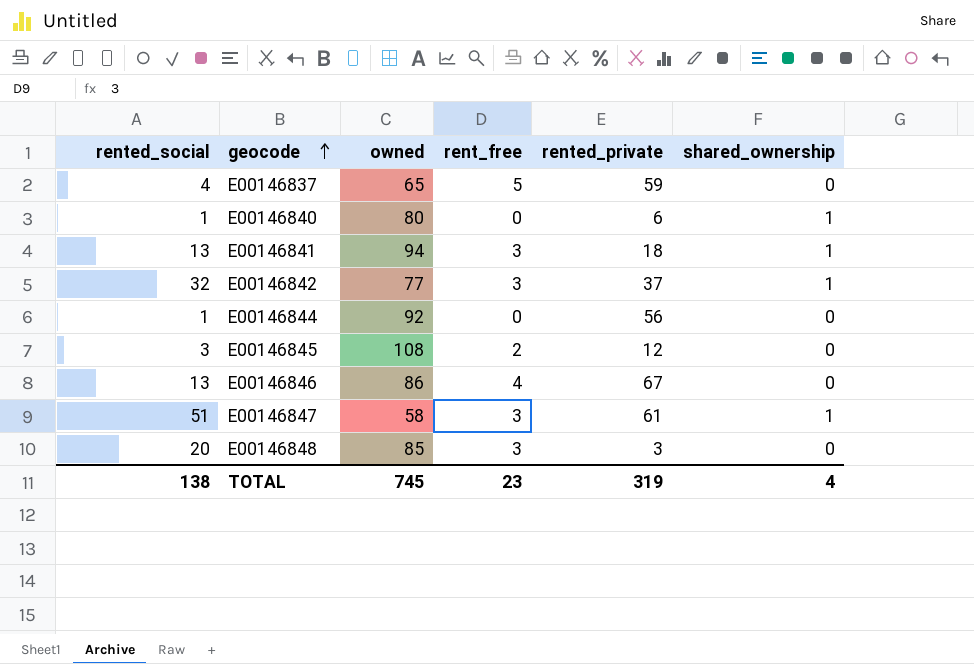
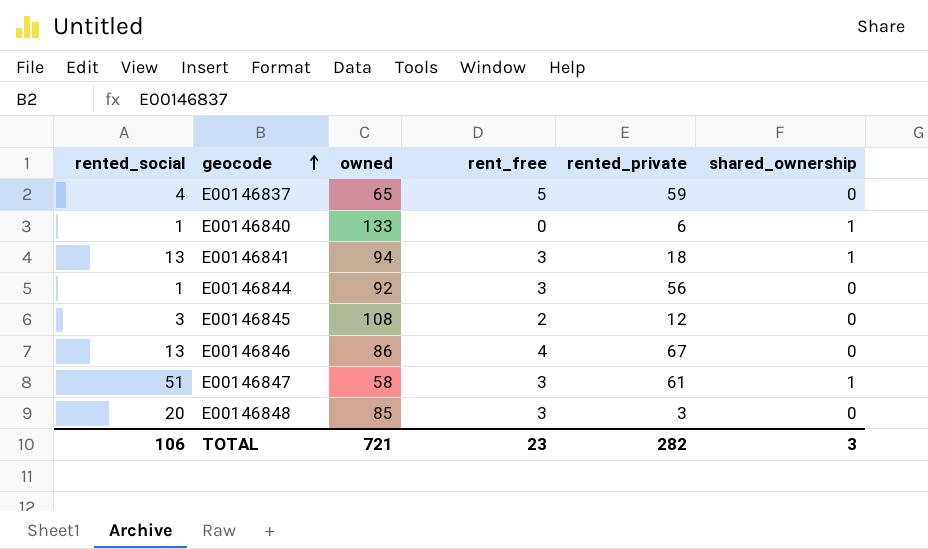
row E00146842: 32 | 77 | 3 | 37 | 1 -> none
E00146840 | owned: 80 -> 133
E00146844 | rent_free: 0 -> 3
TOTAL | rented_social: 138 -> 106
TOTAL | owned: 745 -> 721
TOTAL | rented_private: 319 -> 282
TOTAL | shared_ownership: 4 -> 3

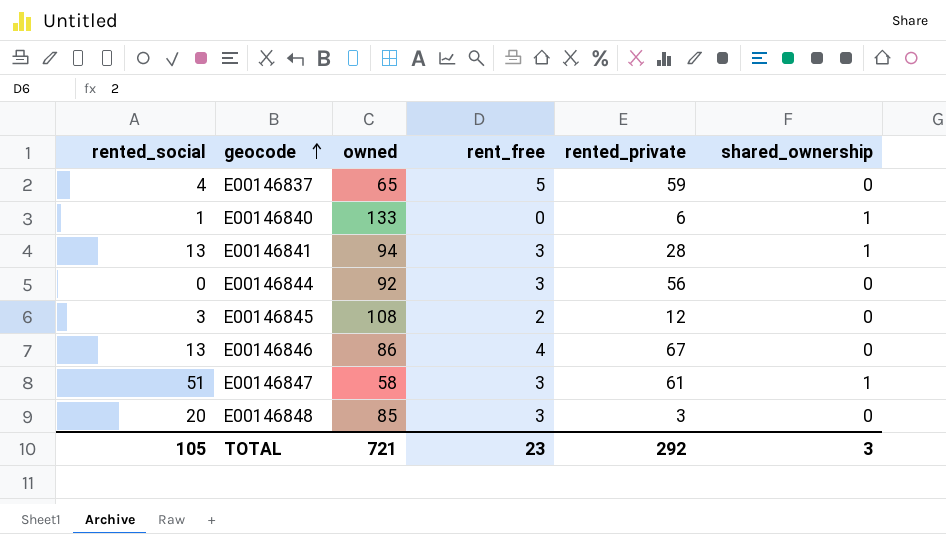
E00146841 | rented_private: 18 -> 28
E00146844 | rented_social: 1 -> 0
TOTAL | rented_social: 106 -> 105
TOTAL | rented_private: 282 -> 292

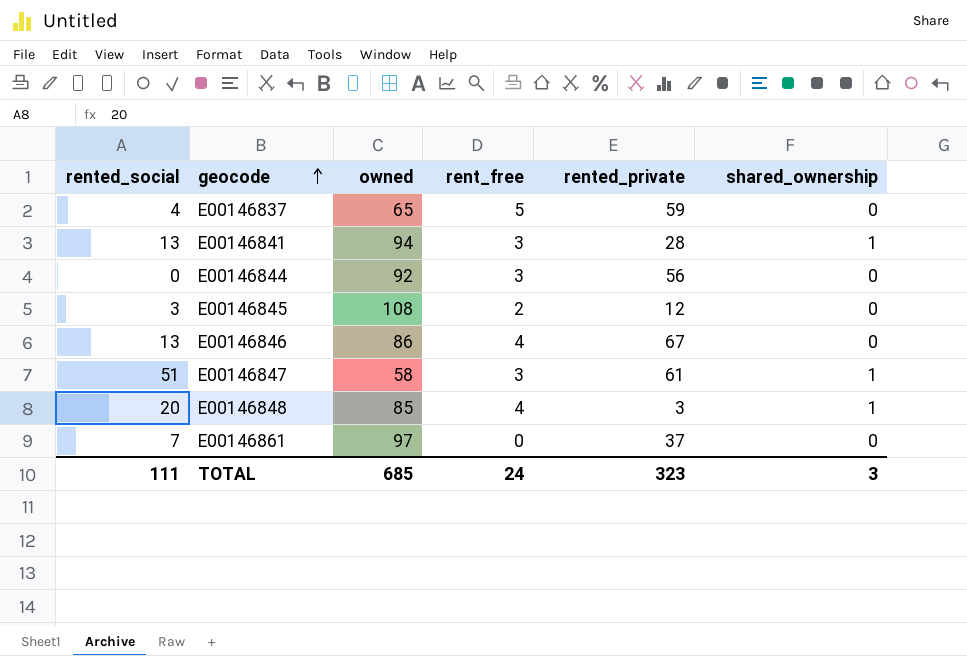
row E00146840: 1 | 133 | 0 | 6 | 1 -> none
E00146848 | rent_free: 3 -> 4
E00146848 | shared_ownership: 0 -> 1
row E00146861: none -> 7 | 97 | 0 | 37 | 0
TOTAL | rented_social: 105 -> 111
TOTAL | owned: 721 -> 685
TOTAL | rent_free: 23 -> 24
TOTAL | rented_private: 292 -> 323

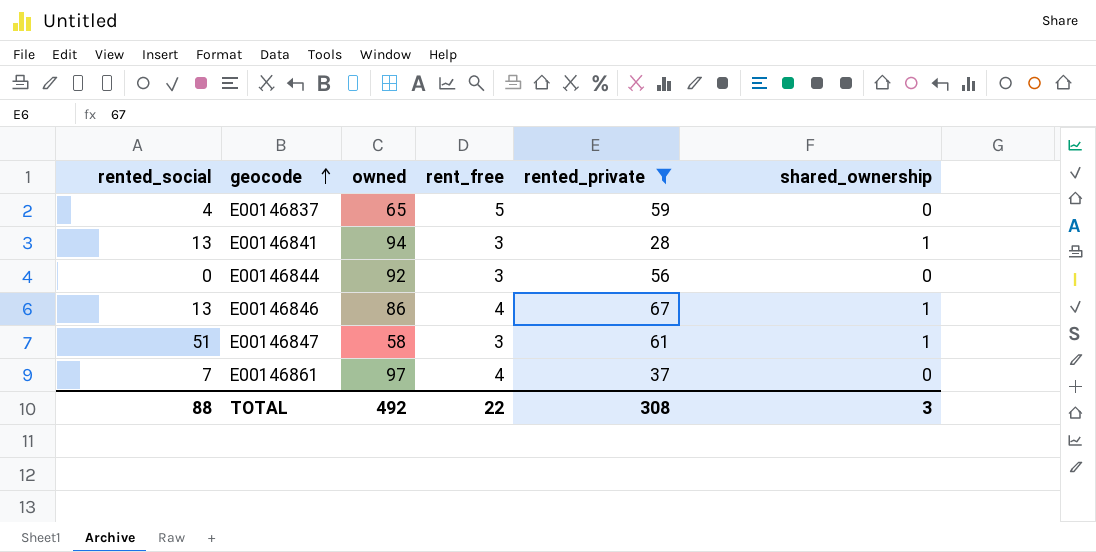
filter: none -> rented_private >= 28
E00146846 | shared_ownership: 0 -> 1
E00146861 | rent_free: 0 -> 4
TOTAL | rented_social: 111 -> 88
TOTAL | owned: 685 -> 492
TOTAL | rent_free: 24 -> 22
TOTAL | rented_private: 323 -> 308

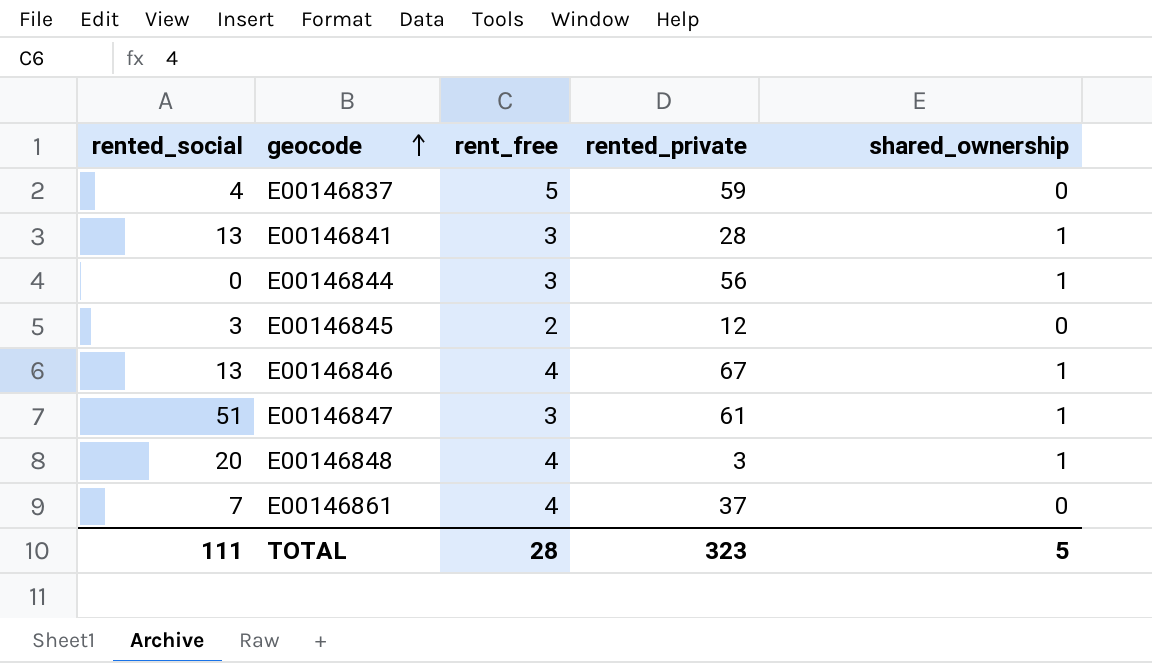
filter: rented_private >= 28 -> none
column owned | position: 3 -> none
E00146844 | shared_ownership: 0 -> 1
TOTAL | rented_social: 88 -> 111
TOTAL | rent_free: 22 -> 28
TOTAL | rented_private: 308 -> 323
TOTAL | shared_ownership: 3 -> 5

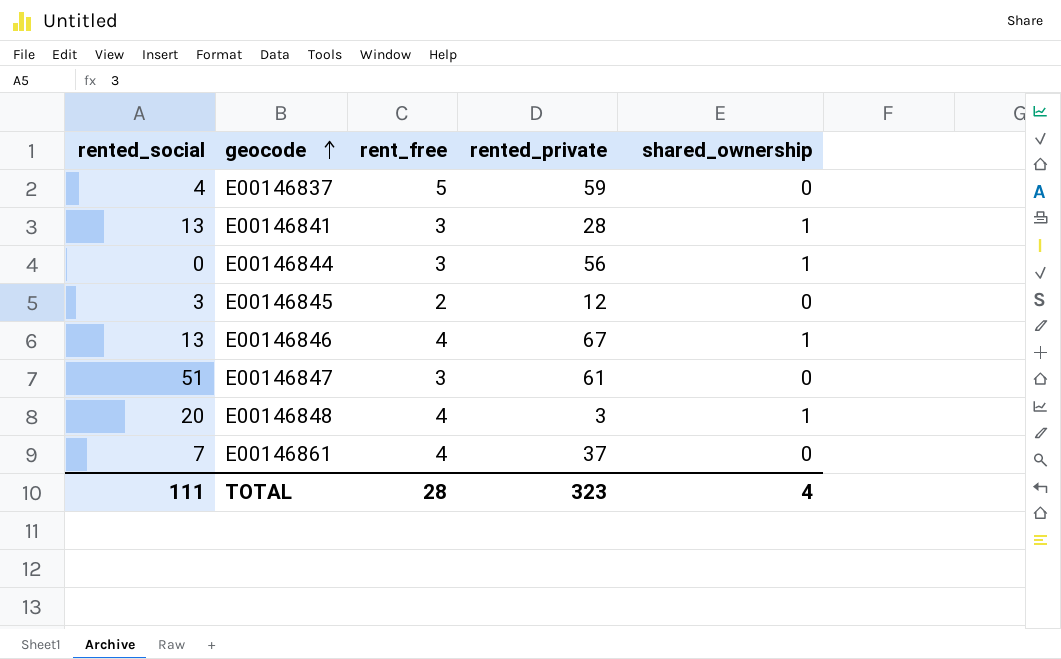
E00146847 | shared_ownership: 1 -> 0
TOTAL | shared_ownership: 5 -> 4

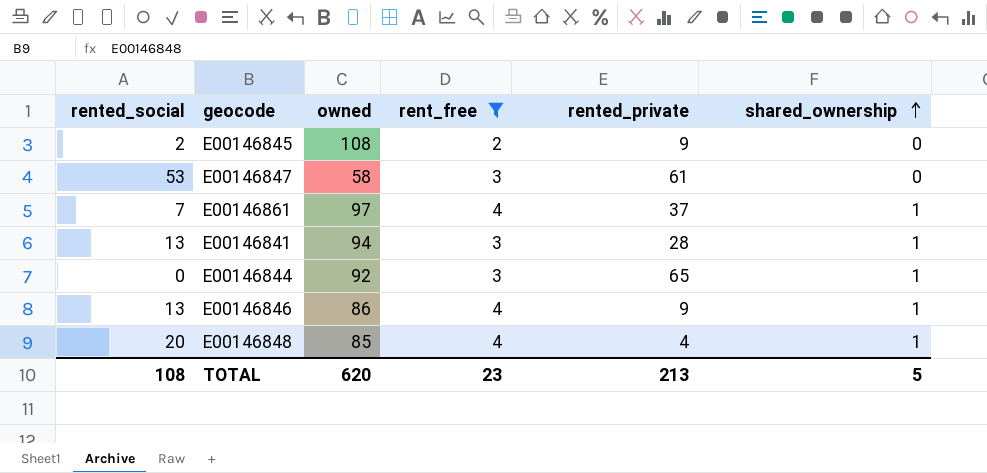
filter: none -> rent_free != 5
row order: geocode ascending -> shared_ownership ascending
column owned | position: none -> 3
E00146845 | rented_social: 3 -> 2
E00146845 | rented_private: 12 -> 9
E00146847 | rented_social: 51 -> 53
E00146861 | shared_ownership: 0 -> 1
E00146844 | rented_private: 56 -> 65
E00146846 | rented_private: 67 -> 9
E00146848 | rented_private: 3 -> 4
TOTAL | rented_social: 111 -> 108
TOTAL | rent_free: 28 -> 23
TOTAL | rented_private: 323 -> 213
TOTAL | shared_ownership: 4 -> 5

